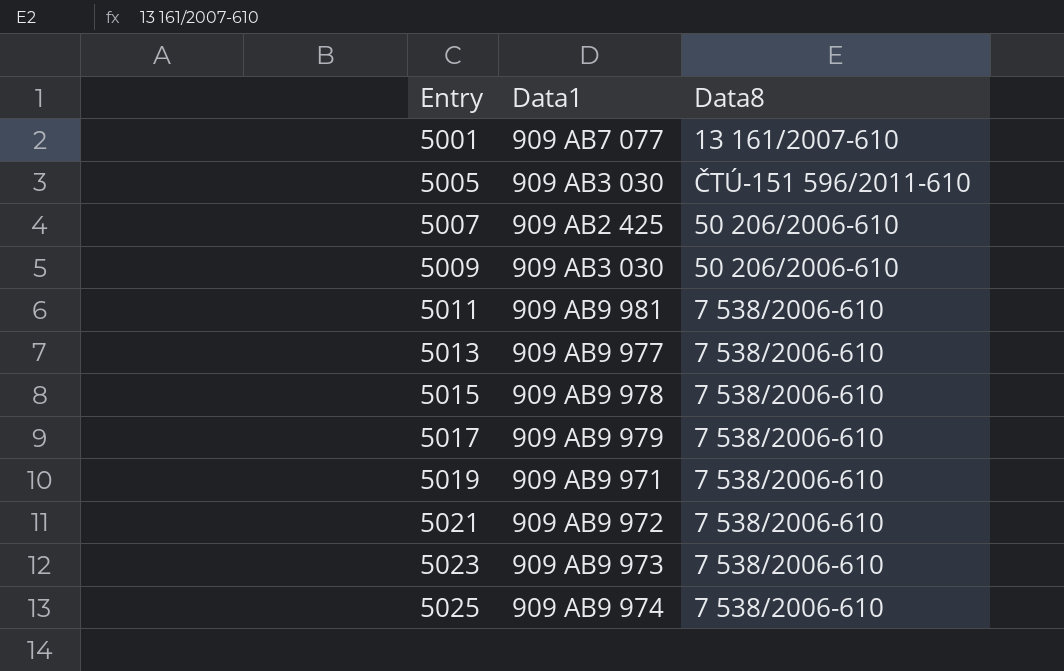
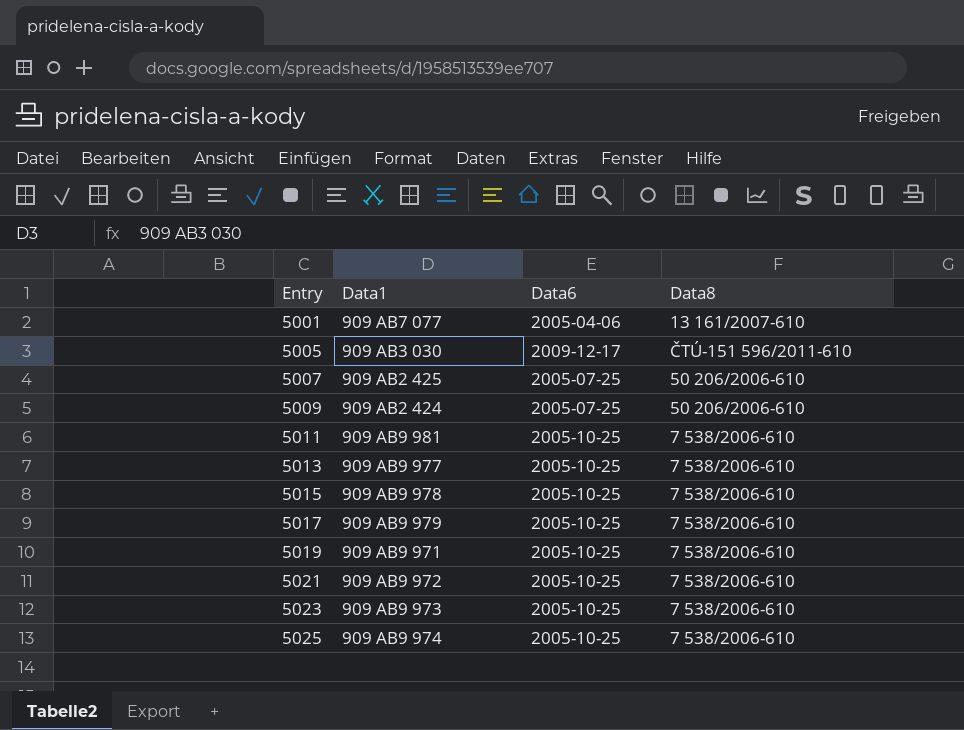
column Data6 | position: none -> 3
5009 | Data1: 909 AB3 030 -> 909 AB2 424

